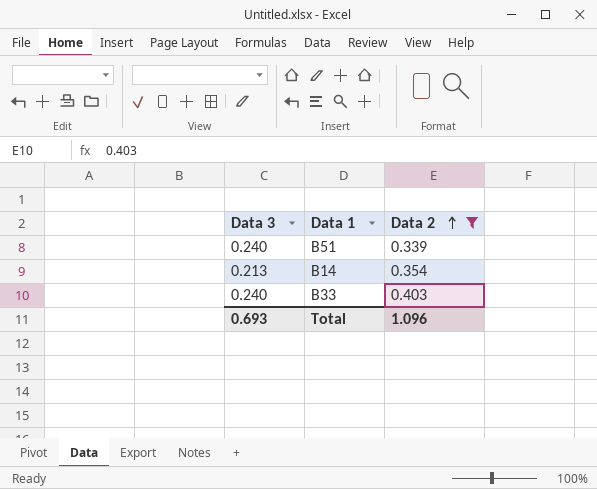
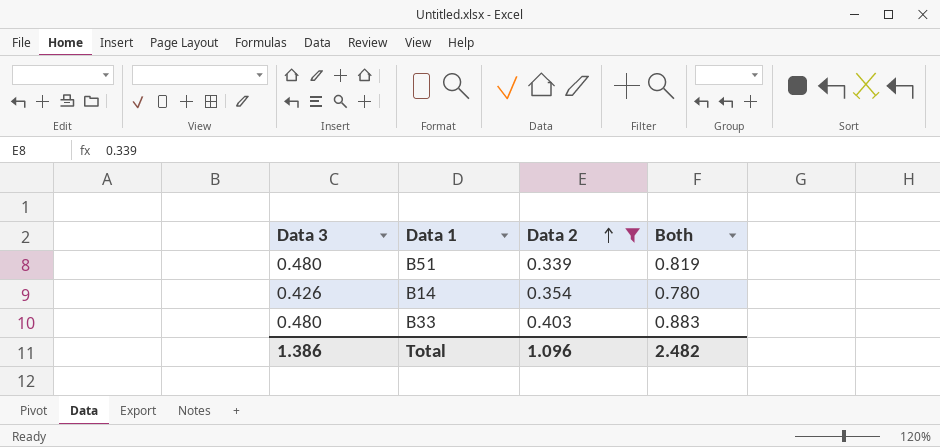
column Both | formula: none -> [Data 3] + [Data 2]
B51 | Data 3: 0.240 -> 0.480
B14 | Data 3: 0.213 -> 0.426
B33 | Data 3: 0.240 -> 0.480
Total | Data 3: 0.693 -> 1.386

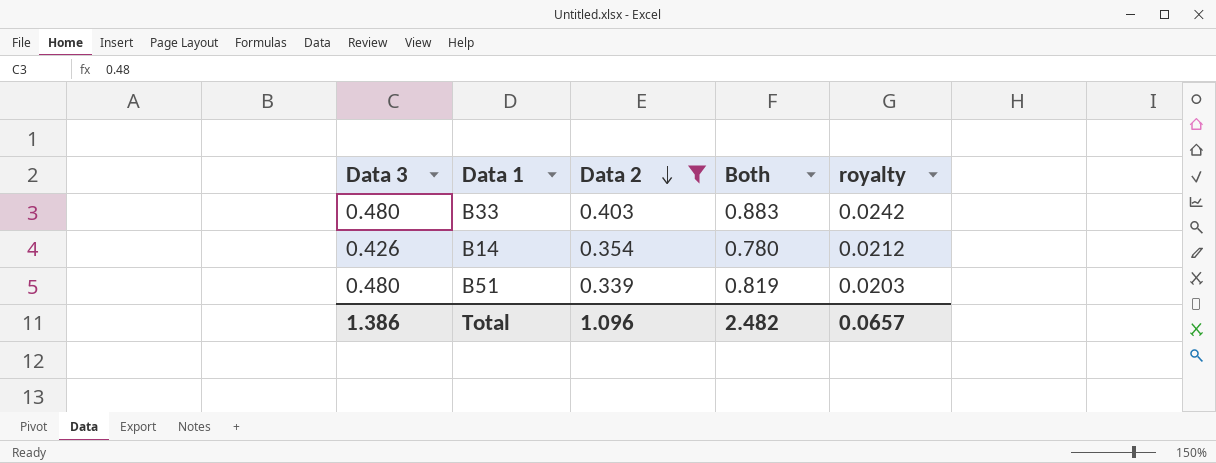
row order: Data 2 ascending -> Data 2 descending
column royalty | formula: none -> [Data 2] * 0.06

